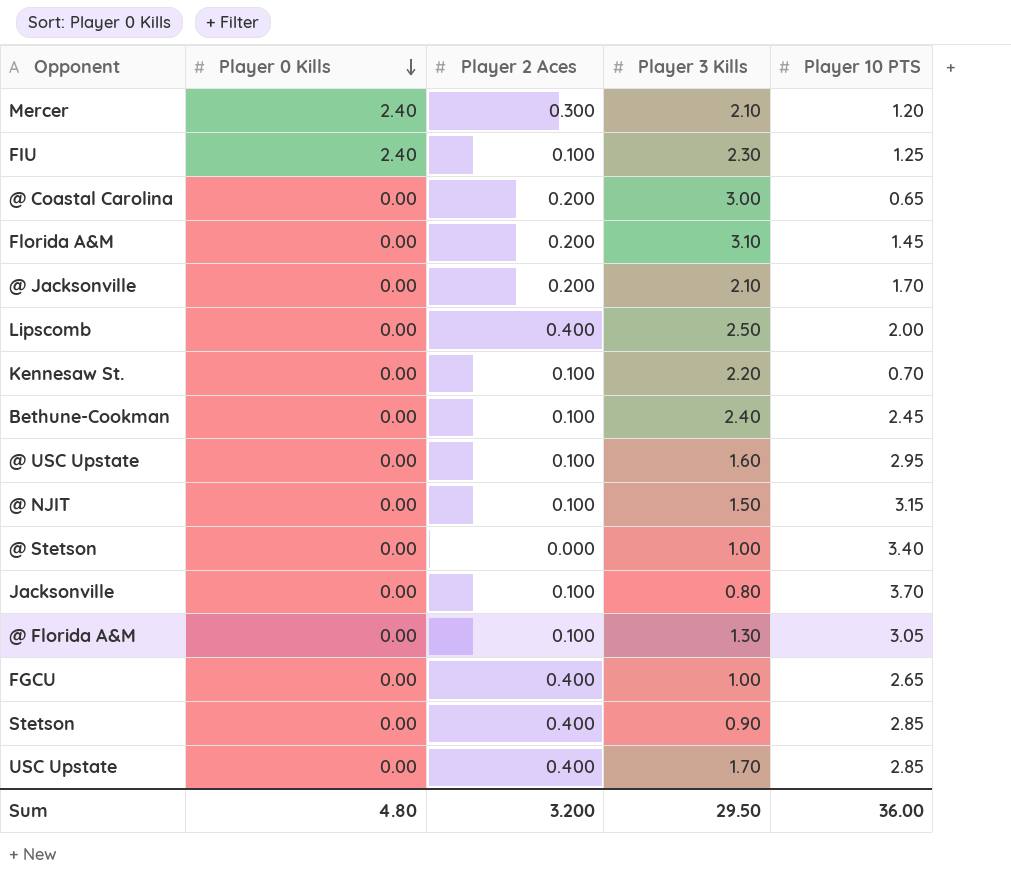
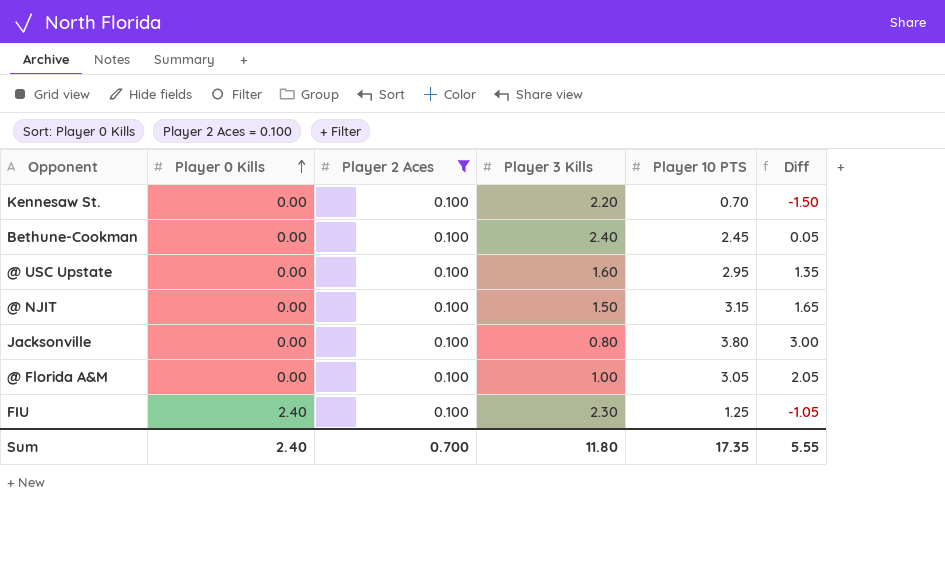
filter: none -> Player 2 Aces = 0.100
row order: Player 0 Kills descending -> Player 0 Kills ascending
column Diff | formula: none -> [Player 10 PTS] - [Player 3 Kills]
Jacksonville | Player 10 PTS: 3.70 -> 3.80
@ Florida A&M | Player 3 Kills: 1.30 -> 1.00
Sum | Player 0 Kills: 4.80 -> 2.40
Sum | Player 2 Aces: 3.200 -> 0.700
Sum | Player 3 Kills: 29.50 -> 11.80
Sum | Player 10 PTS: 36.00 -> 17.35

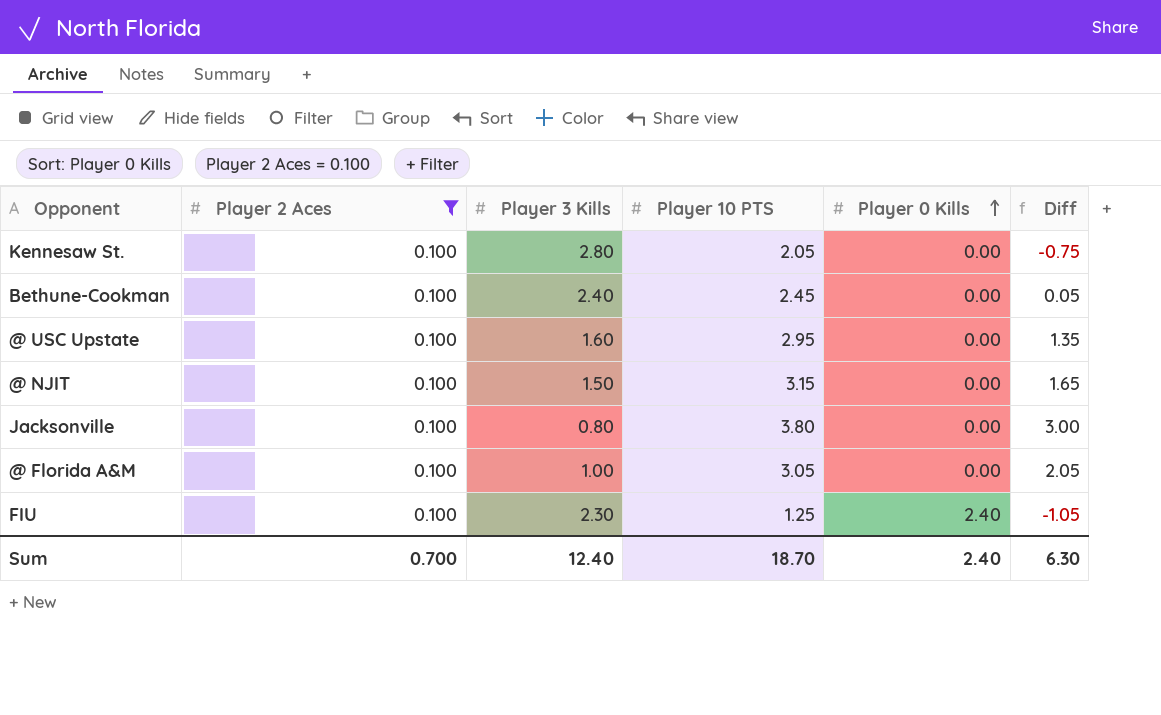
column Player 0 Kills | position: 2 -> 5
Kennesaw St. | Player 3 Kills: 2.20 -> 2.80
Kennesaw St. | Player 10 PTS: 0.70 -> 2.05
Kennesaw St. | Diff: -1.50 -> -0.75
Sum | Player 3 Kills: 11.80 -> 12.40
Sum | Player 10 PTS: 17.35 -> 18.70
Sum | Diff: 5.55 -> 6.30

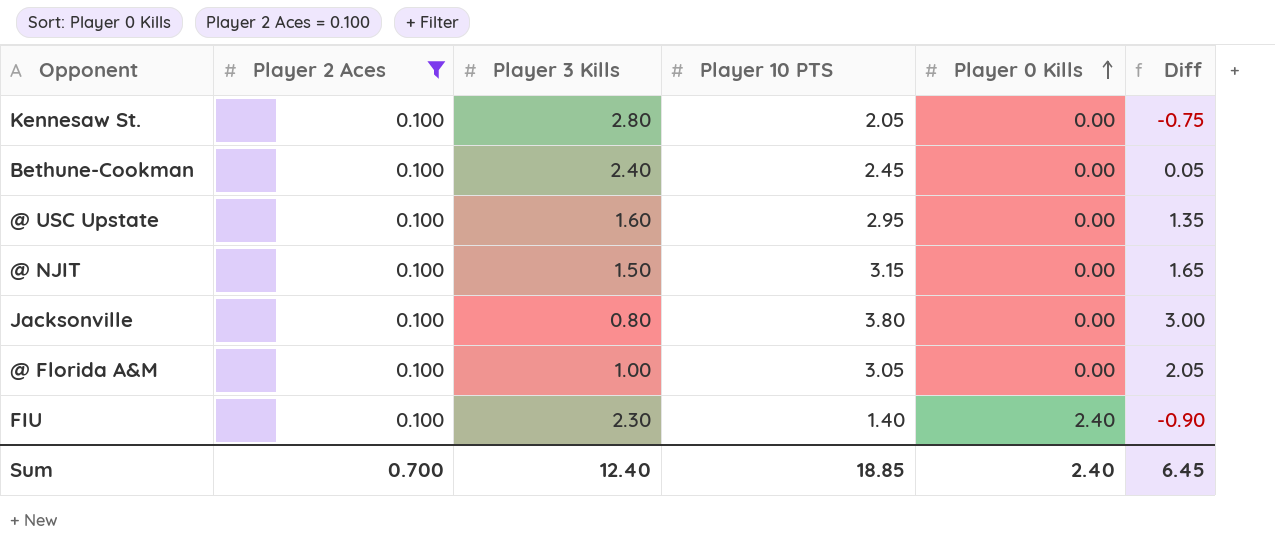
FIU | Player 10 PTS: 1.25 -> 1.40
FIU | Diff: -1.05 -> -0.90
Sum | Player 10 PTS: 18.70 -> 18.85
Sum | Diff: 6.30 -> 6.45

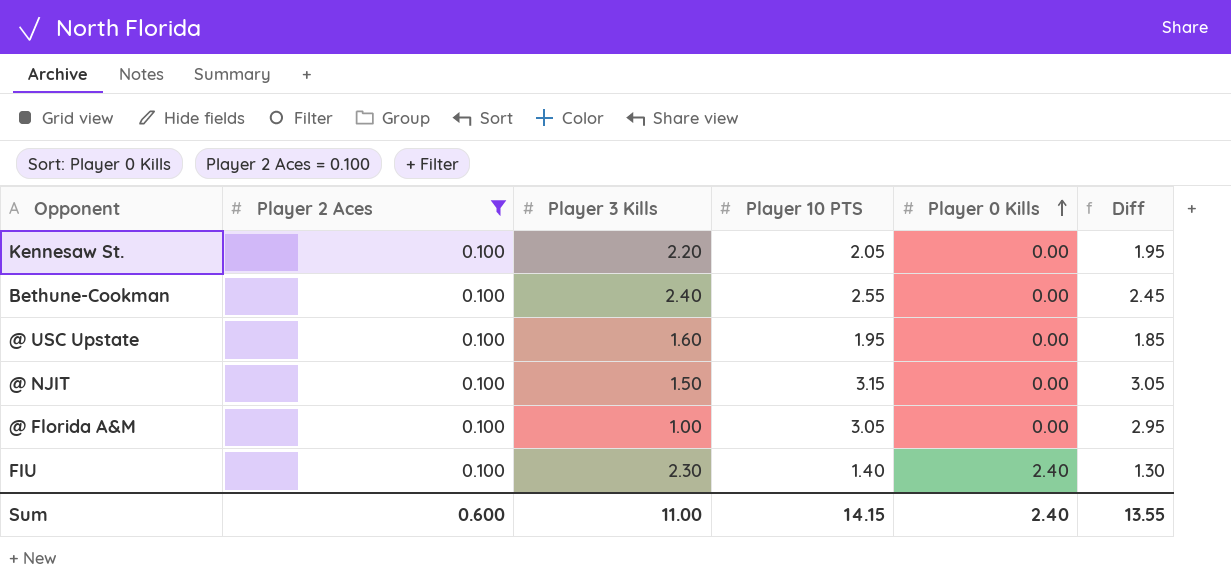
column Diff | formula: [Player 10 PTS] - [Player 3 Kills] -> [Player 10 PTS] - [Player 2 Aces]
row Jacksonville: 0.100 | 0.80 | 3.80 | 0.00 | 3.00 -> none
Kennesaw St. | Player 3 Kills: 2.80 -> 2.20
Bethune-Cookman | Player 10 PTS: 2.45 -> 2.55
@ USC Upstate | Player 10 PTS: 2.95 -> 1.95
Sum | Player 2 Aces: 0.700 -> 0.600
Sum | Player 3 Kills: 12.40 -> 11.00
Sum | Player 10 PTS: 18.85 -> 14.15
Sum | Diff: 6.45 -> 13.55

